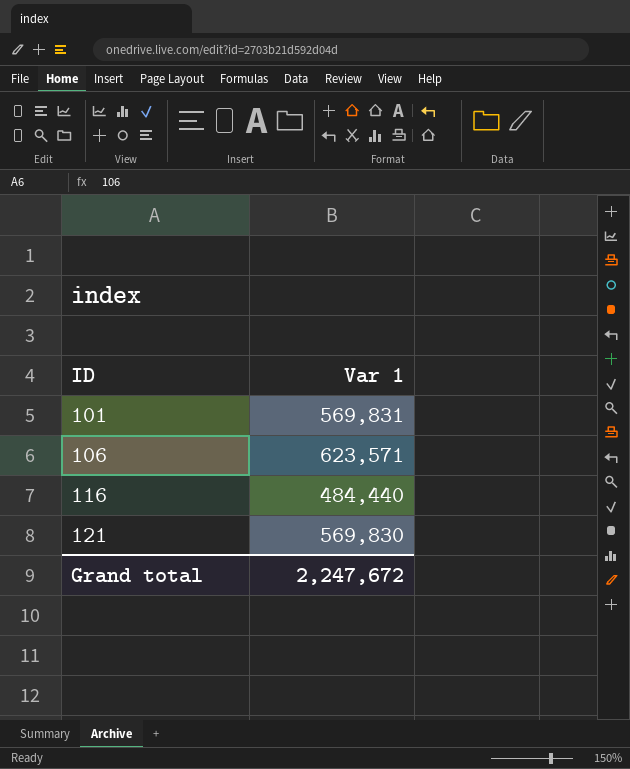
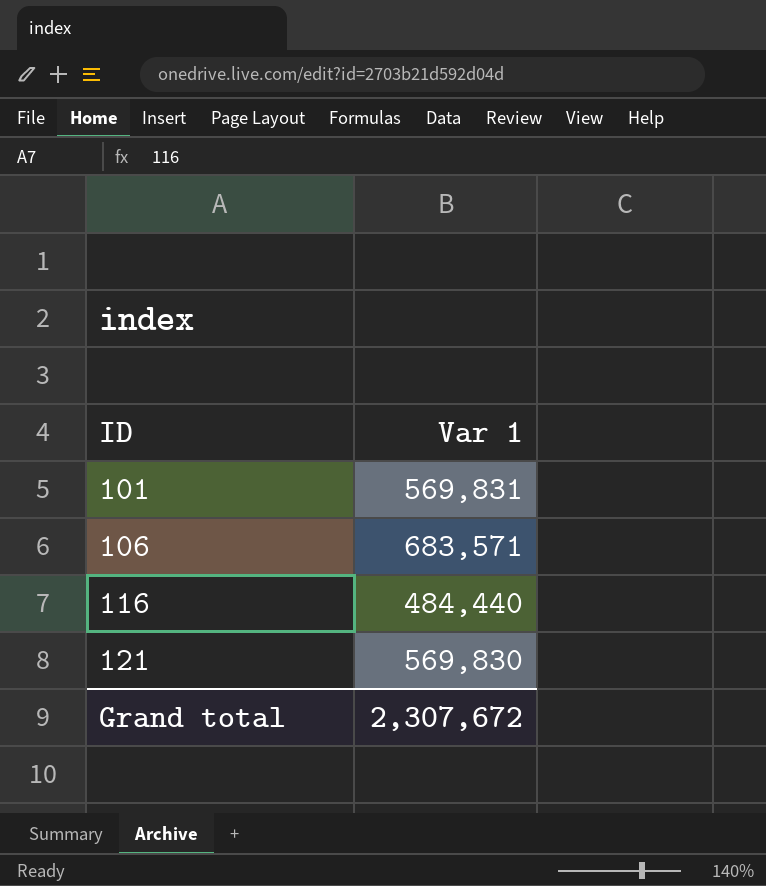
106 | Var 1: 623,571 -> 683,571
Grand total | Var 1: 2,247,672 -> 2,307,672

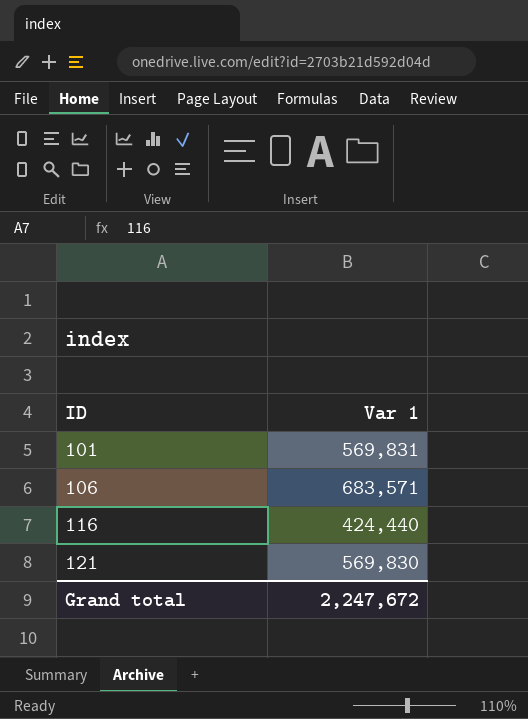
116 | Var 1: 484,440 -> 424,440
Grand total | Var 1: 2,307,672 -> 2,247,672

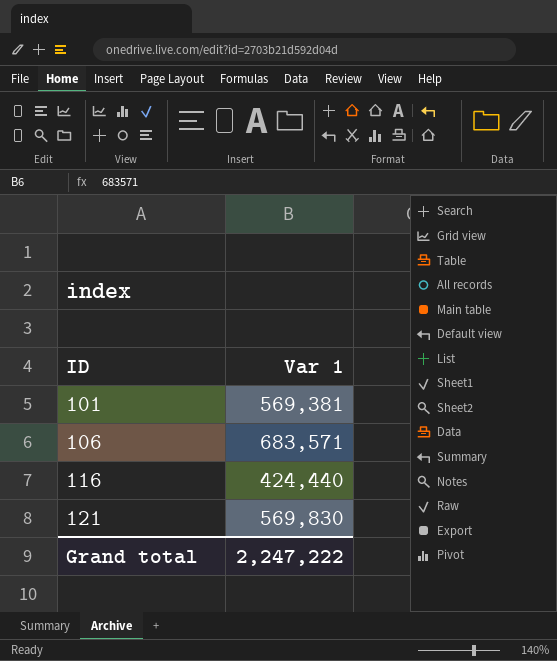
101 | Var 1: 569,831 -> 569,381
Grand total | Var 1: 2,247,672 -> 2,247,222

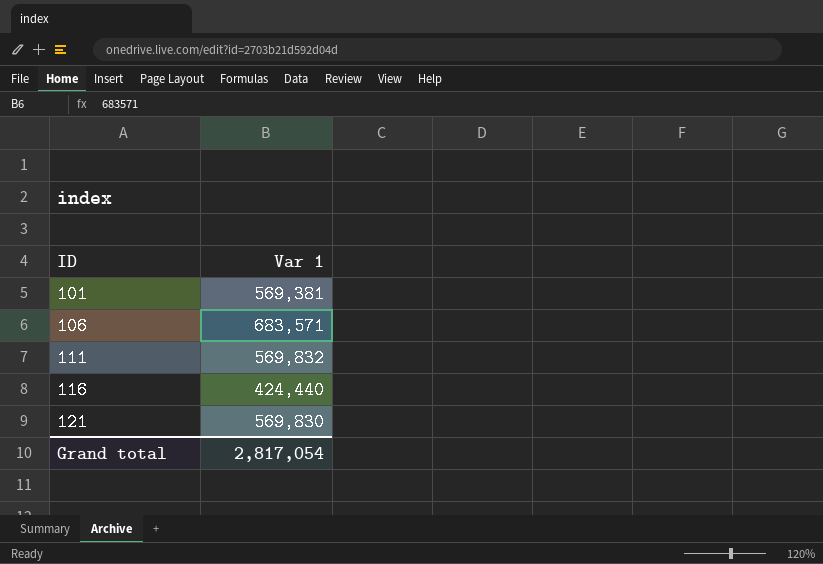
row 111: none -> 569,832
Grand total | Var 1: 2,247,222 -> 2,817,054

